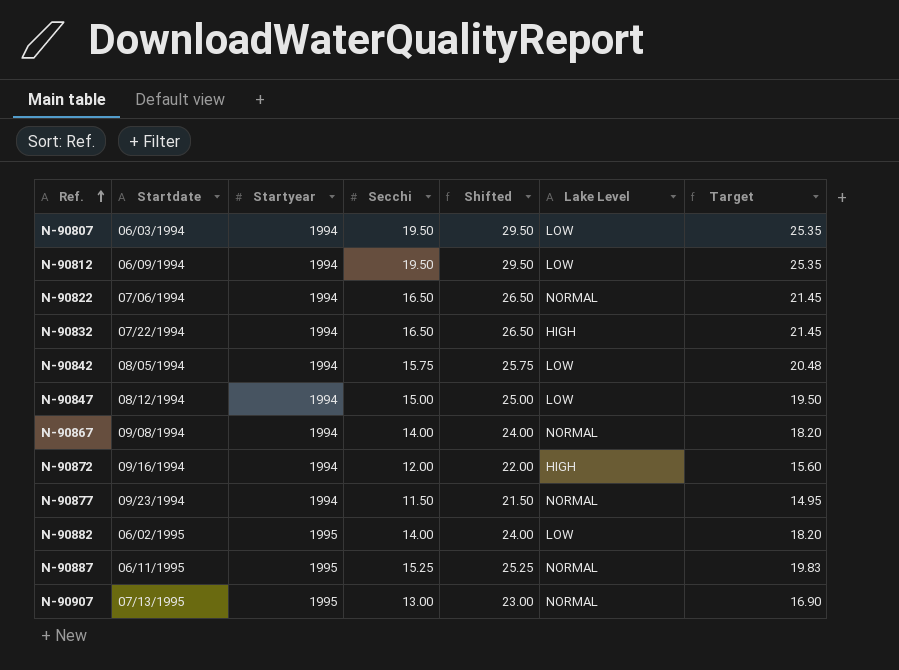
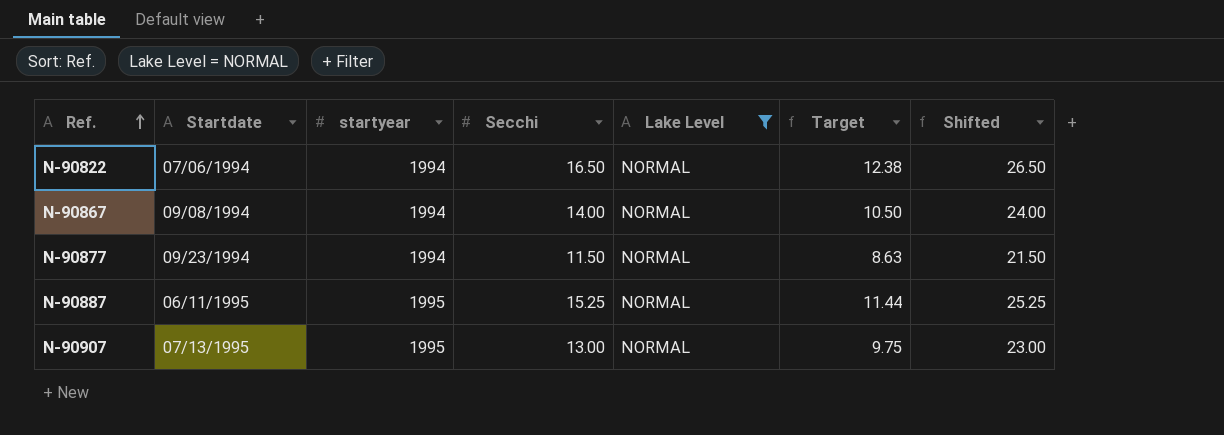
filter: none -> Lake Level = NORMAL
column name: Startyear -> startyear
column Target | formula: [Secchi] * 1.3 -> [Secchi] * 0.75
column Shifted | position: 5 -> 7

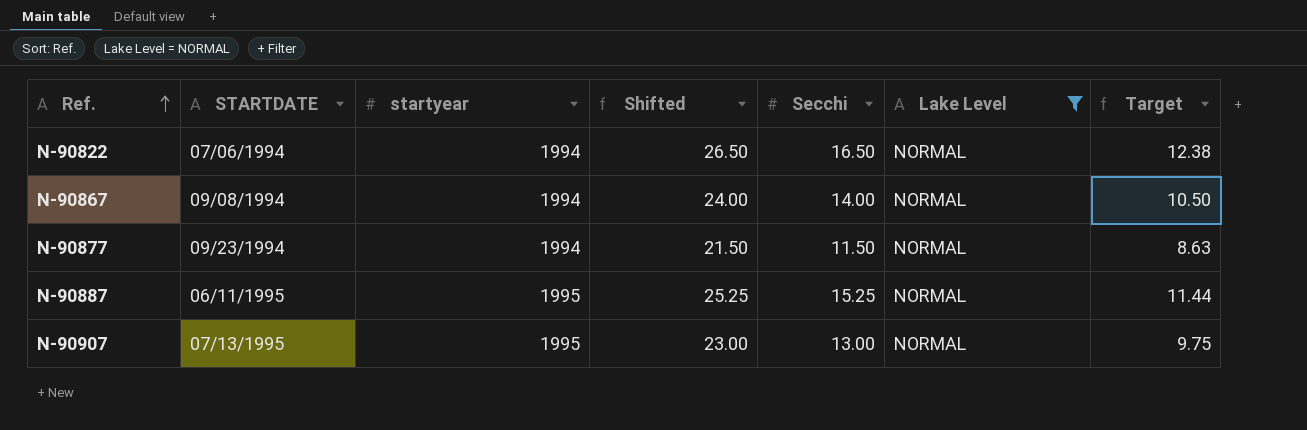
column name: Startdate -> STARTDATE
column Shifted | position: 7 -> 4

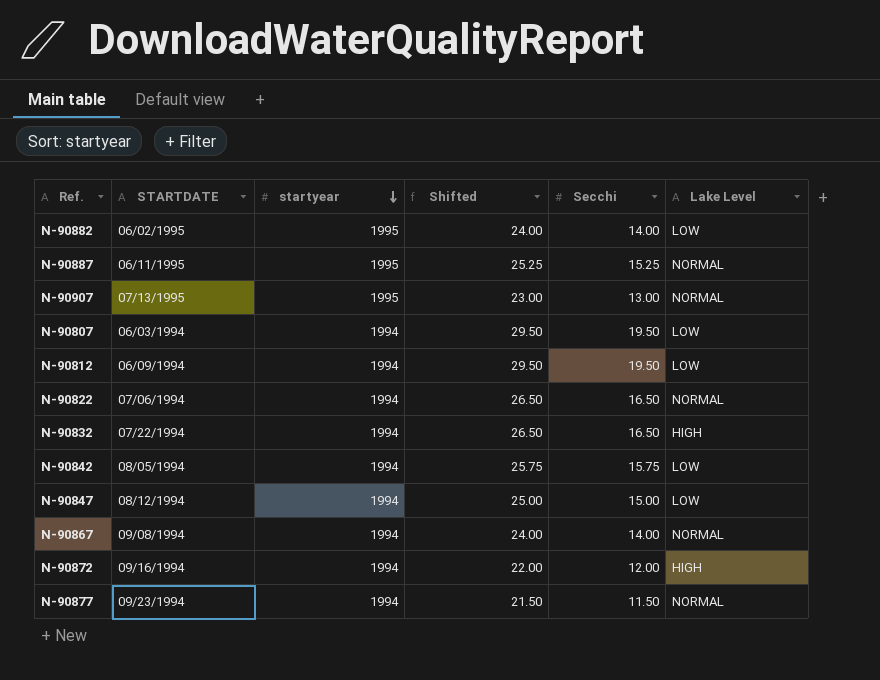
filter: Lake Level = NORMAL -> none
row order: Ref. ascending -> startyear descending
column Target | formula: [Secchi] * 0.75 -> none

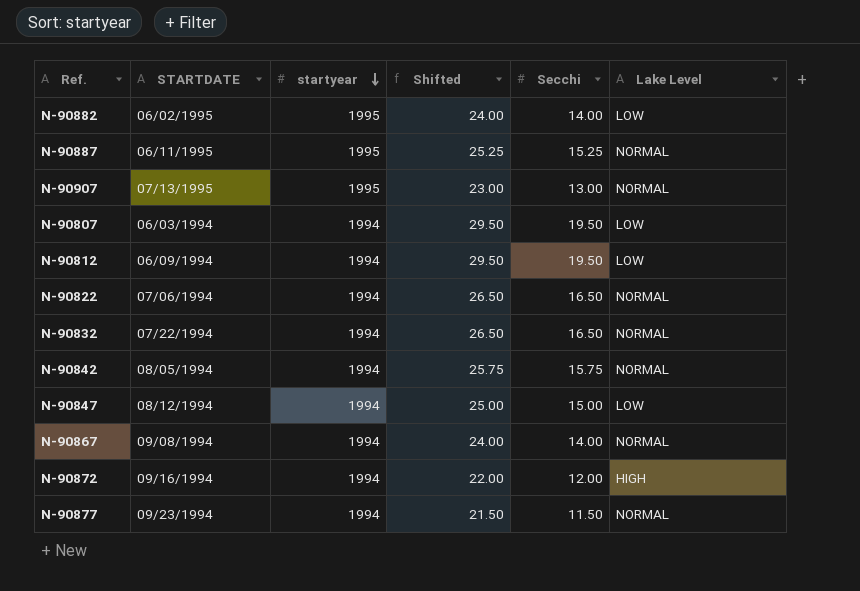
N-90832 | Lake Level: HIGH -> NORMAL
N-90842 | Lake Level: LOW -> NORMAL

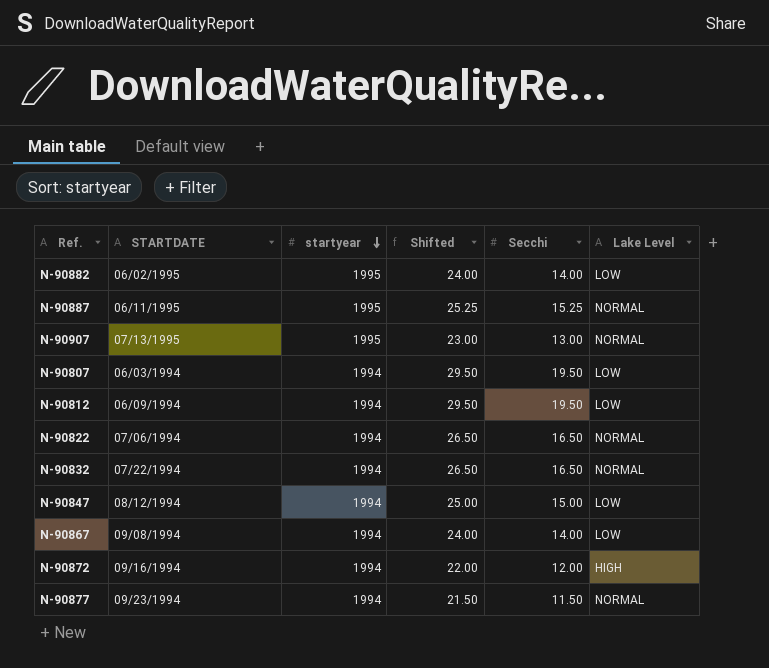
row N-90842: 08/05/1994 | 1994 | 25.75 | 15.75 | NORMAL -> none
N-90867 | Lake Level: NORMAL -> LOW

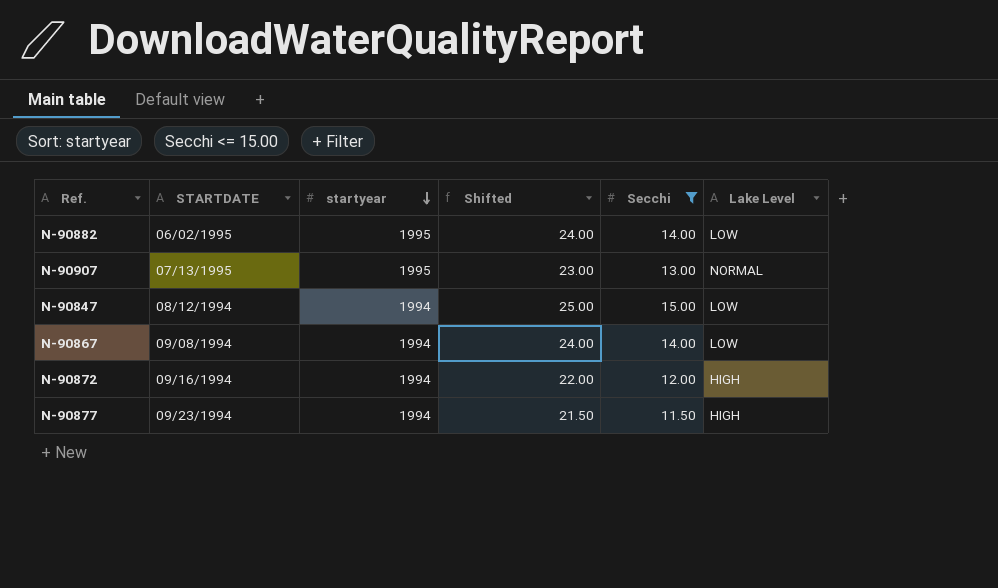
filter: none -> Secchi <= 15.00
N-90877 | Lake Level: NORMAL -> HIGH

